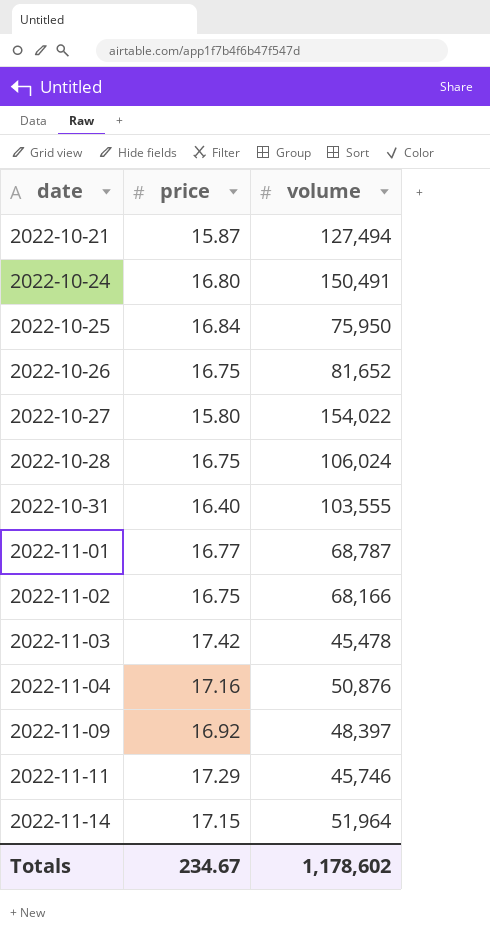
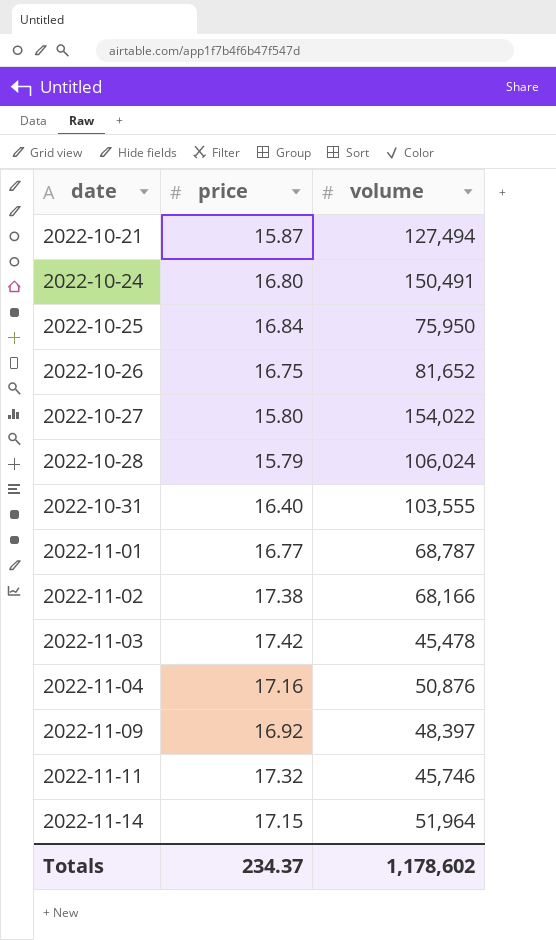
2022-10-28 | price: 16.75 -> 15.79
2022-11-02 | price: 16.75 -> 17.38
2022-11-11 | price: 17.29 -> 17.32
Totals | price: 234.67 -> 234.37

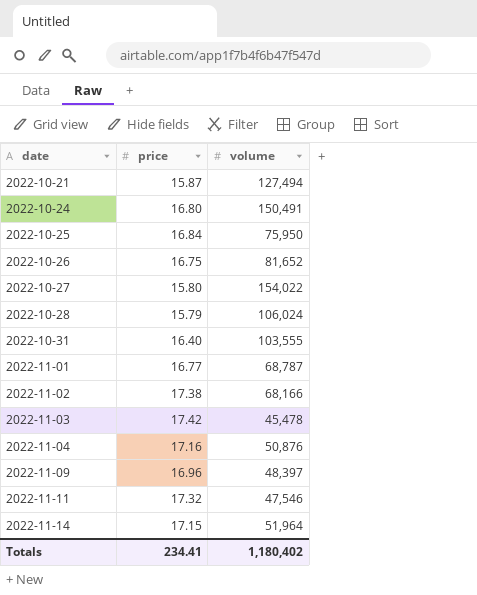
2022-11-09 | price: 16.92 -> 16.96
2022-11-11 | volume: 45,746 -> 47,546
Totals | price: 234.37 -> 234.41
Totals | volume: 1,178,602 -> 1,180,402

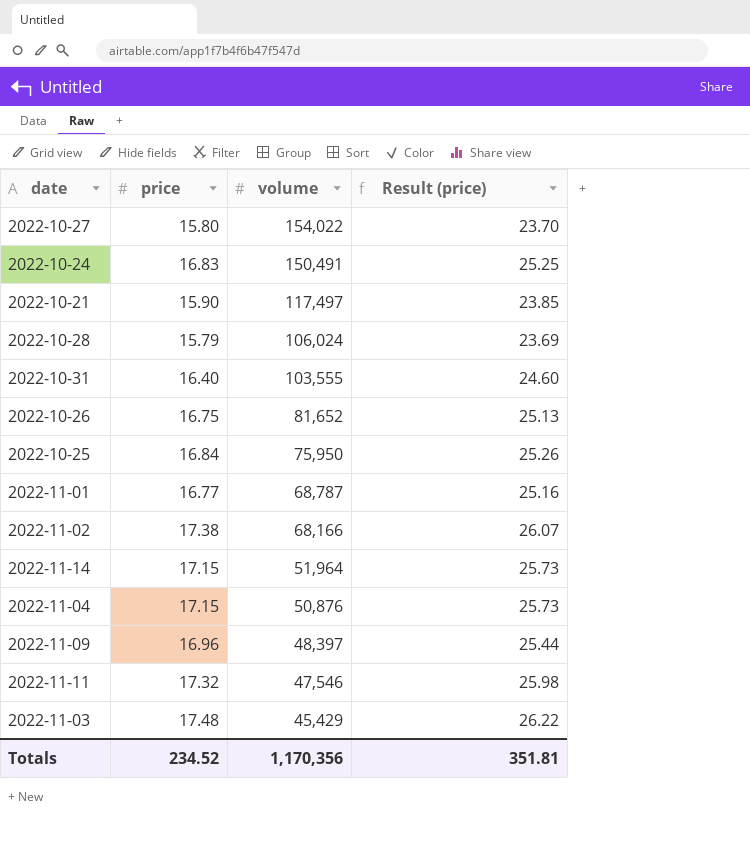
row order: date ascending -> volume descending
column Result (price) | formula: none -> [price] * 1.5
2022-10-24 | price: 16.80 -> 16.83
2022-10-21 | price: 15.87 -> 15.90
2022-10-21 | volume: 127,494 -> 117,497
2022-11-04 | price: 17.16 -> 17.15
2022-11-03 | price: 17.42 -> 17.48
2022-11-03 | volume: 45,478 -> 45,429
Totals | price: 234.41 -> 234.52
Totals | volume: 1,180,402 -> 1,170,356

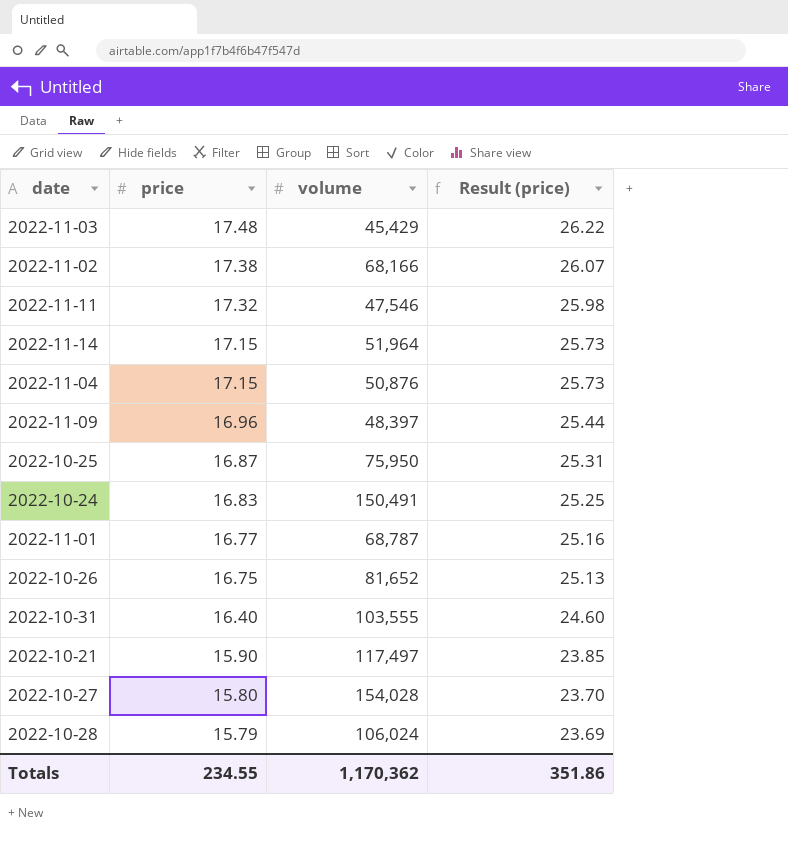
row order: volume descending -> price descending
2022-10-25 | price: 16.84 -> 16.87
2022-10-25 | Result (price): 25.26 -> 25.31
2022-10-27 | volume: 154,022 -> 154,028
Totals | price: 234.52 -> 234.55
Totals | volume: 1,170,356 -> 1,170,362
Totals | Result (price): 351.81 -> 351.86

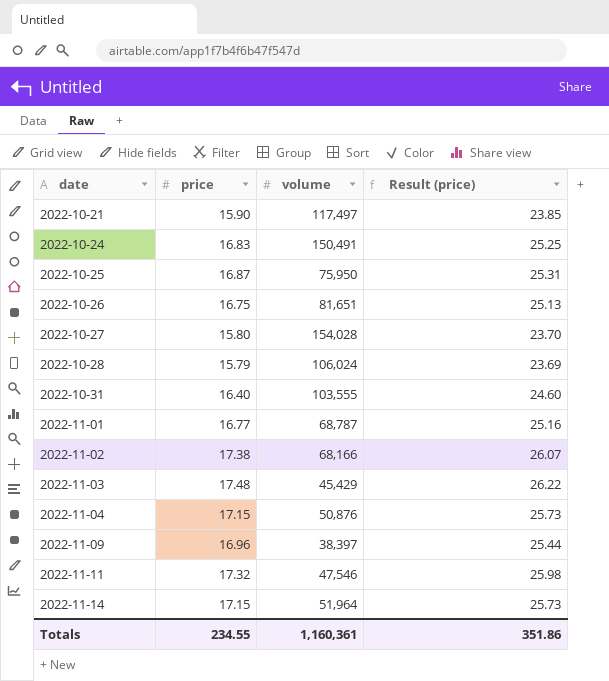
row order: price descending -> date ascending
2022-10-26 | volume: 81,652 -> 81,651
2022-11-09 | volume: 48,397 -> 38,397
Totals | volume: 1,170,362 -> 1,160,361

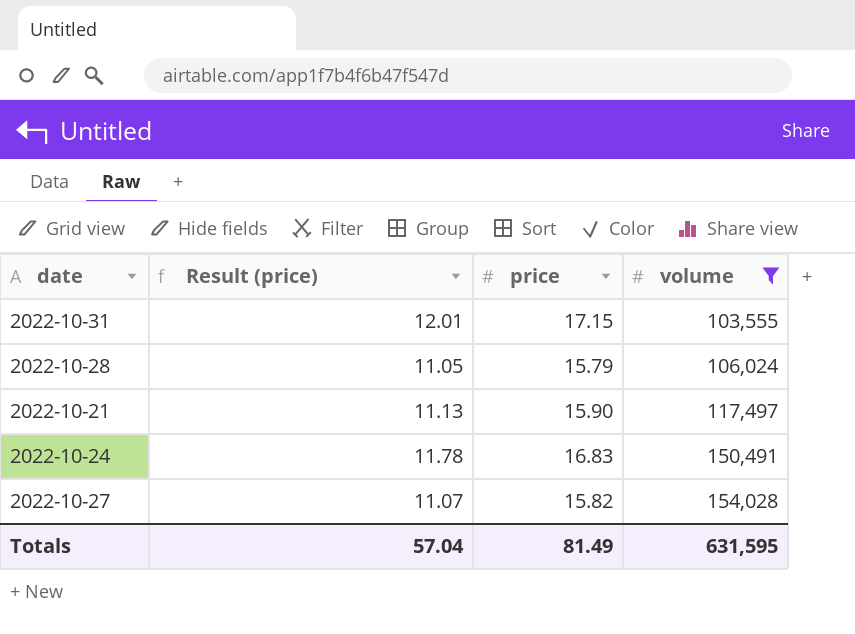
filter: none -> volume >= 103,555
row order: date ascending -> volume ascending
column Result (price) | formula: [price] * 1.5 -> [price] * 0.7
column Result (price) | position: 4 -> 2
2022-10-31 | price: 16.40 -> 17.15
2022-10-27 | price: 15.80 -> 15.82
Totals | Result (price): 351.86 -> 57.04
Totals | price: 234.55 -> 81.49
Totals | volume: 1,160,361 -> 631,595

